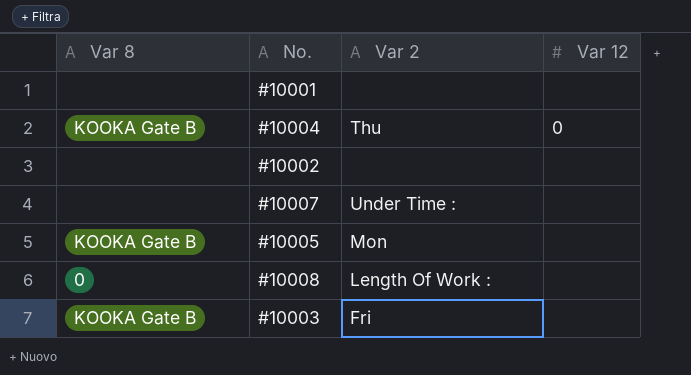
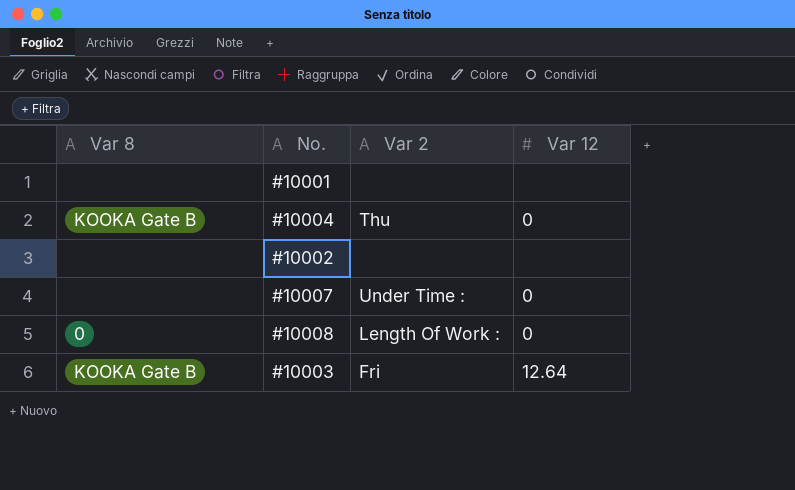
row #10005: KOOKA Gate B | Mon | none -> none
#10007 | Var 12: none -> 0
#10008 | Var 12: none -> 0
#10003 | Var 12: none -> 12.64

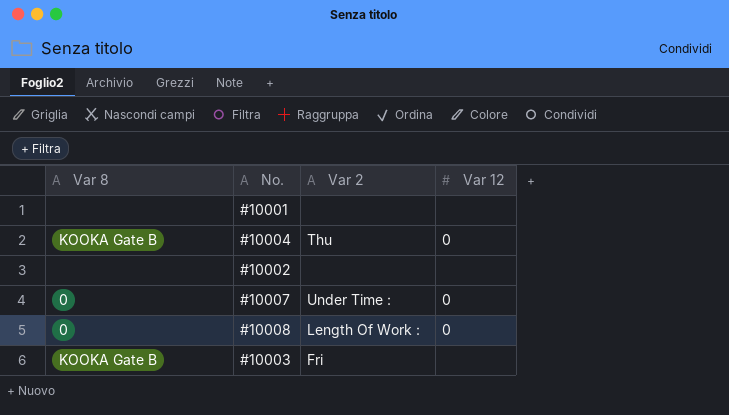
#10007 | Var 8: none -> 0
#10003 | Var 12: 12.64 -> none

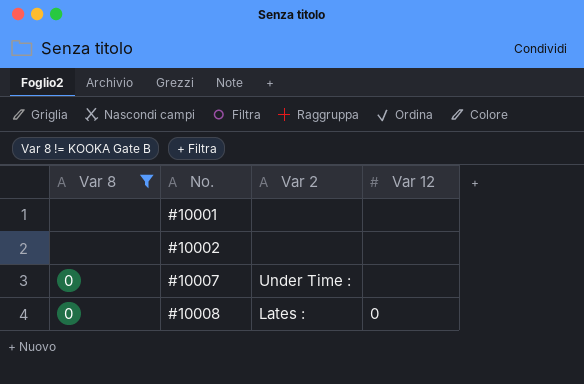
filter: none -> Var 8 != KOOKA Gate B
#10007 | Var 12: 0 -> none
#10008 | Var 2: Length Of Work : -> Lates :

